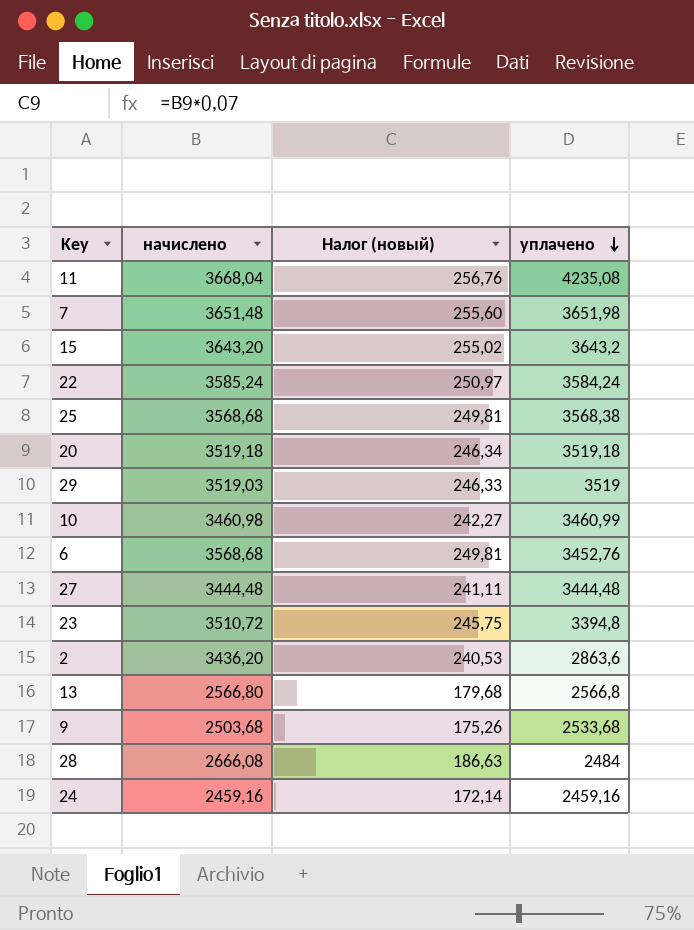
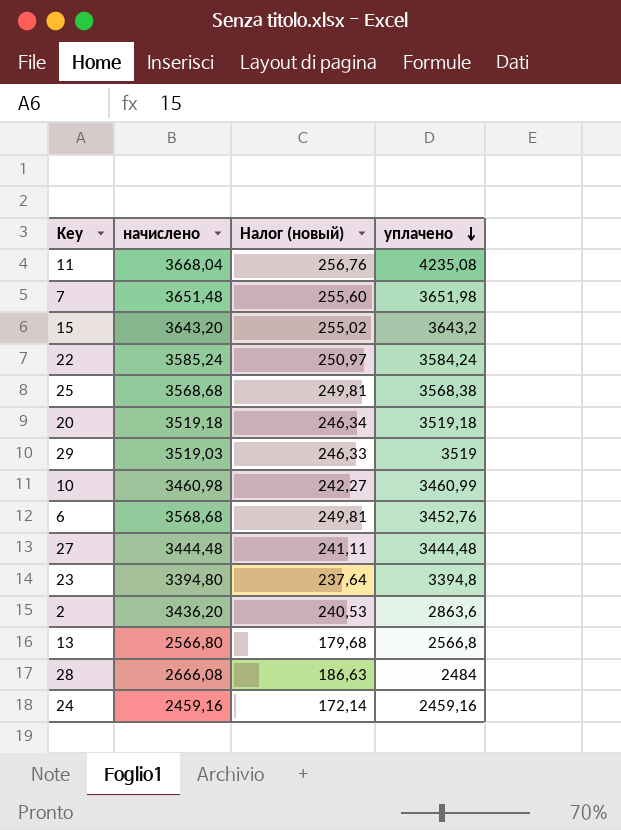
row 9: 2503,68 | 175,26 | 2533,68 -> none
23 | начислено: 3510,72 -> 3394,80
23 | Налог (новый): 245,75 -> 237,64

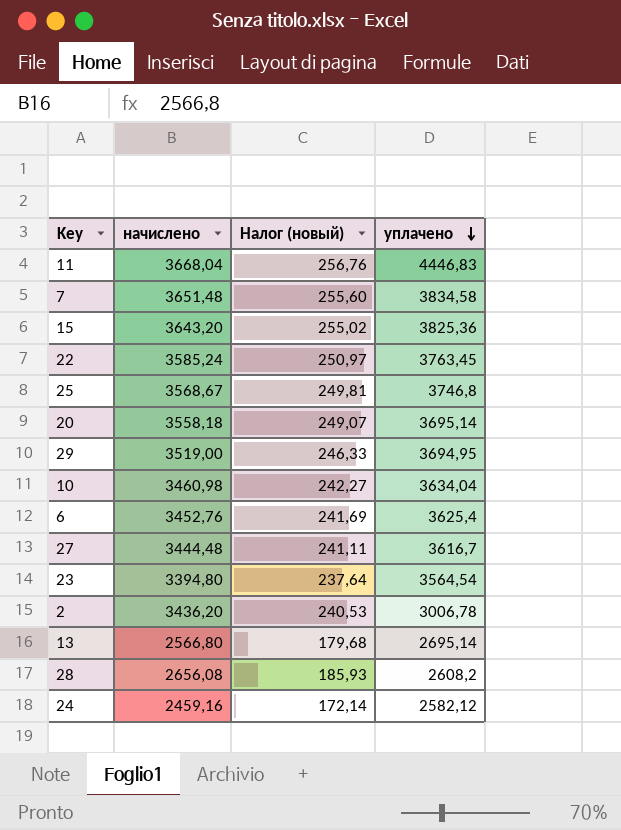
11 | уплачено: 4235,08 -> 4446,83
7 | уплачено: 3651,98 -> 3834,58
15 | уплачено: 3643,2 -> 3825,36
22 | уплачено: 3584,24 -> 3763,45
25 | начислено: 3568,68 -> 3568,67
25 | уплачено: 3568,38 -> 3746,8
20 | начислено: 3519,18 -> 3558,18
20 | Налог (новый): 246,34 -> 249,07
20 | уплачено: 3519,18 -> 3695,14
29 | начислено: 3519,03 -> 3519,00
29 | уплачено: 3519 -> 3694,95
10 | уплачено: 3460,99 -> 3634,04
6 | начислено: 3568,68 -> 3452,76
6 | Налог (новый): 249,81 -> 241,69
6 | уплачено: 3452,76 -> 3625,4
27 | уплачено: 3444,48 -> 3616,7
23 | уплачено: 3394,8 -> 3564,54
2 | уплачено: 2863,6 -> 3006,78
13 | уплачено: 2566,8 -> 2695,14
28 | начислено: 2666,08 -> 2656,08
28 | Налог (новый): 186,63 -> 185,93
28 | уплачено: 2484 -> 2608,2
24 | уплачено: 2459,16 -> 2582,12

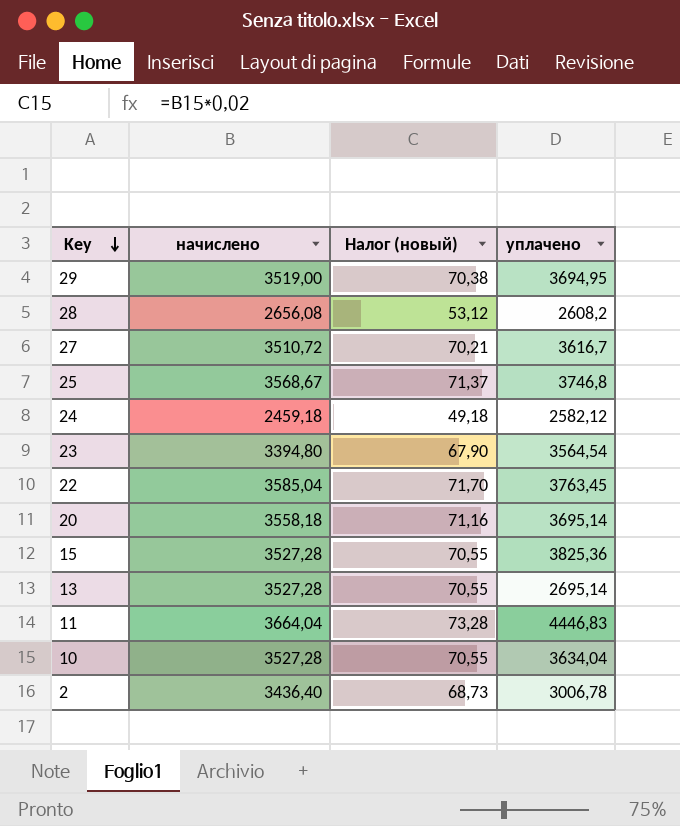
row order: уплачено descending -> Key descending
column Налог (новый) | formula: [начислено] * 0,07 -> [начислено] * 0,02
row 7: 3651,48 | 255,60 | 3834,58 -> none
row 6: 3452,76 | 241,69 | 3625,4 -> none
27 | начислено: 3444,48 -> 3510,72
24 | начислено: 2459,16 -> 2459,18
22 | начислено: 3585,24 -> 3585,04
15 | начислено: 3643,20 -> 3527,28
13 | начислено: 2566,80 -> 3527,28
11 | начислено: 3668,04 -> 3664,04
10 | начислено: 3460,98 -> 3527,28
2 | начислено: 3436,20 -> 3436,40

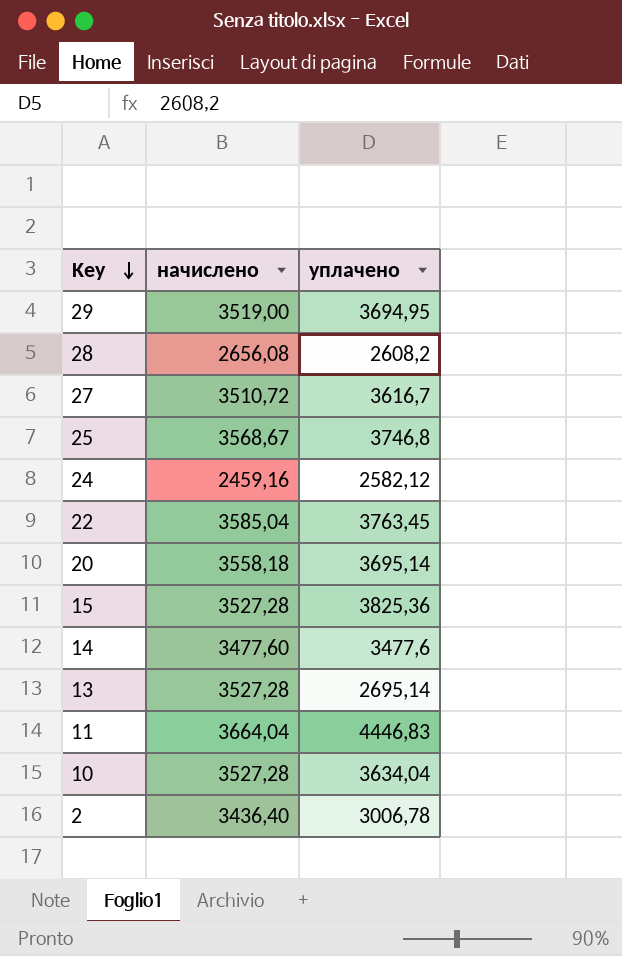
column Налог (новый) | formula: [начислено] * 0,02 -> none
row 23: 3394,80 | 67,90 | 3564,54 -> none
24 | начислено: 2459,18 -> 2459,16
row 14: none -> 3477,60 | 3477,6

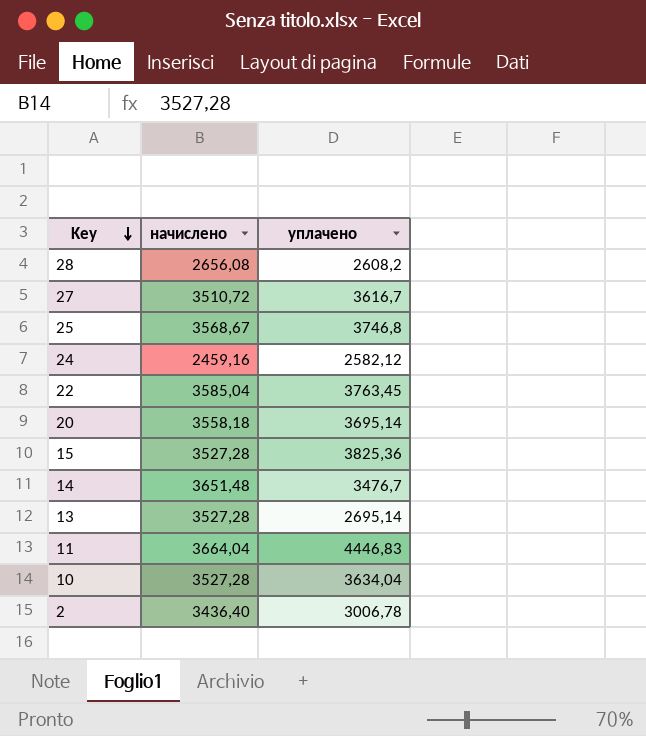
row 29: 3519,00 | 3694,95 -> none
14 | начислено: 3477,60 -> 3651,48
14 | уплачено: 3477,6 -> 3476,7

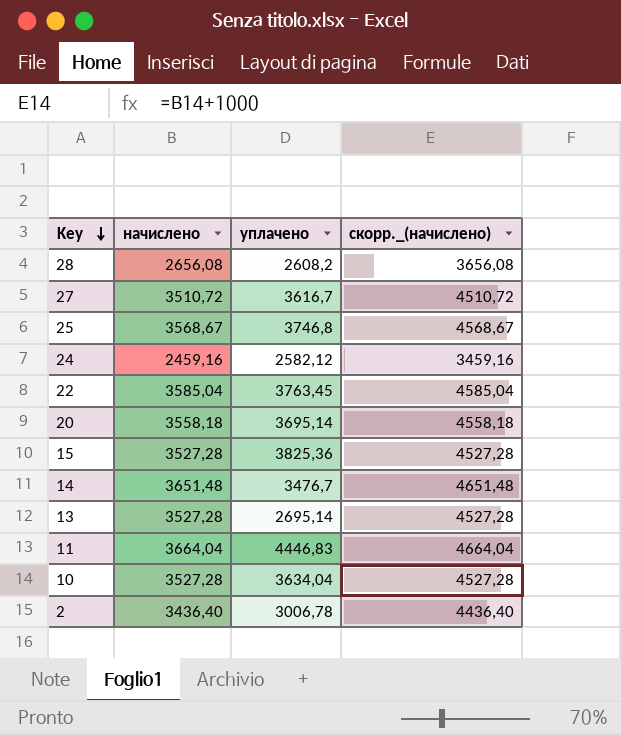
column скорр._(начислено) | formula: none -> [начислено] + 1000

